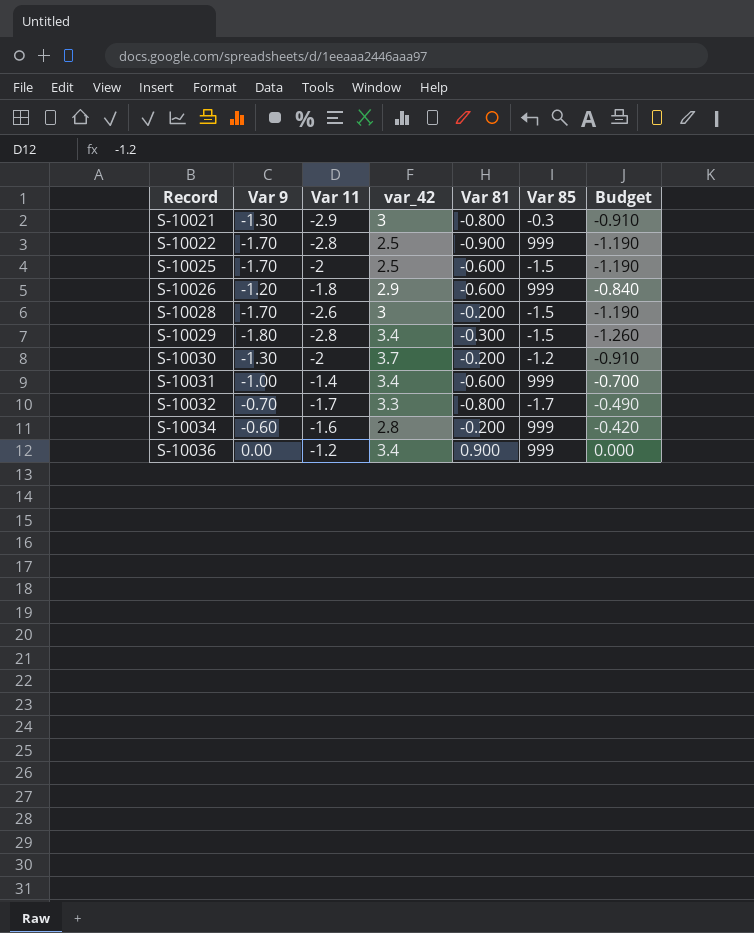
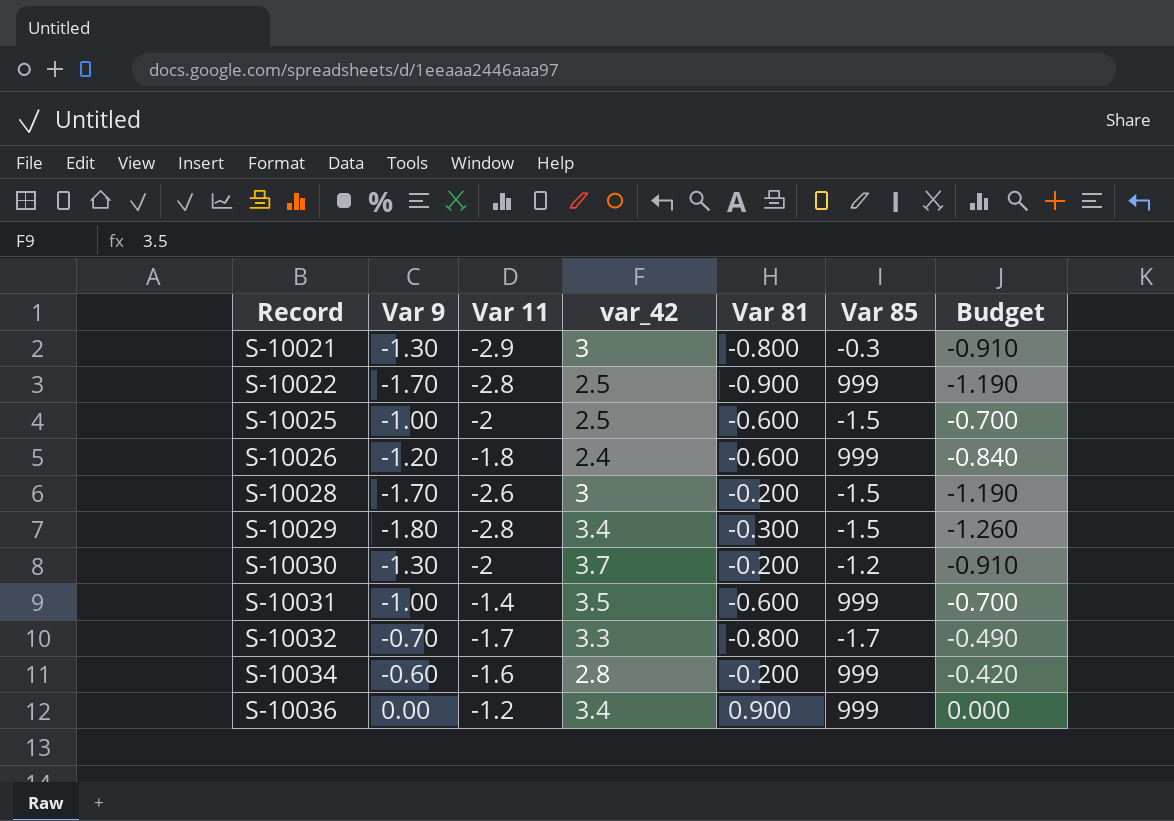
S-10025 | Var 9: -1.70 -> -1.00
S-10025 | Budget: -1.190 -> -0.700
S-10026 | var_42: 2.9 -> 2.4
S-10031 | var_42: 3.4 -> 3.5

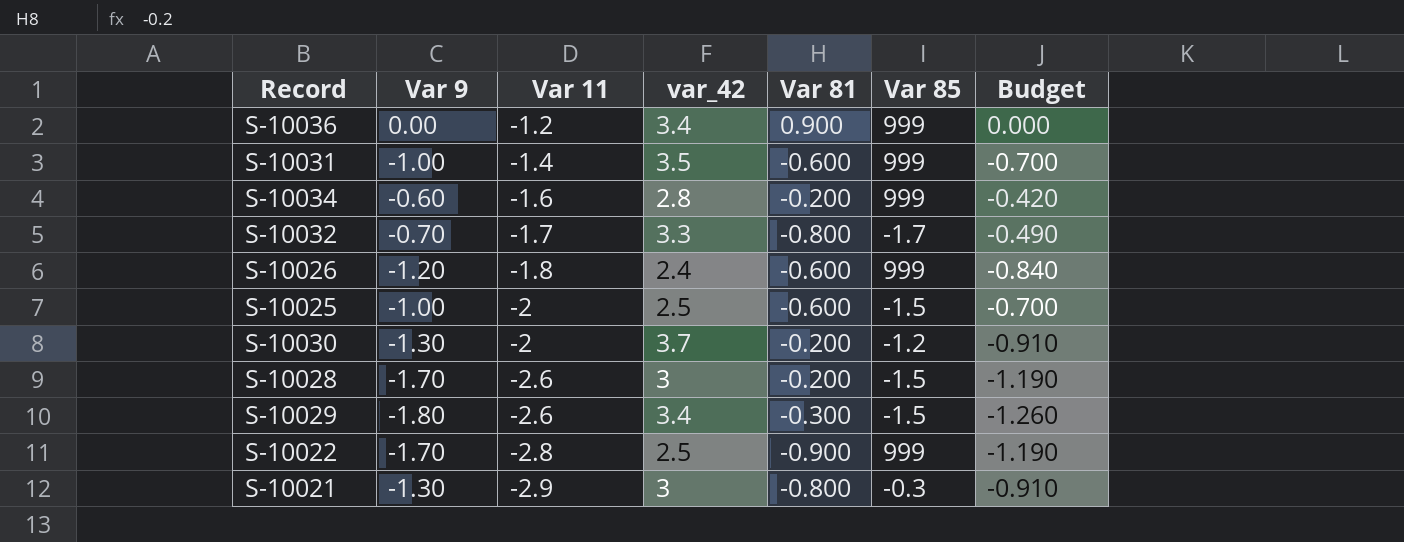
row order: Record ascending -> Var 11 descending
S-10029 | Var 11: -2.8 -> -2.6

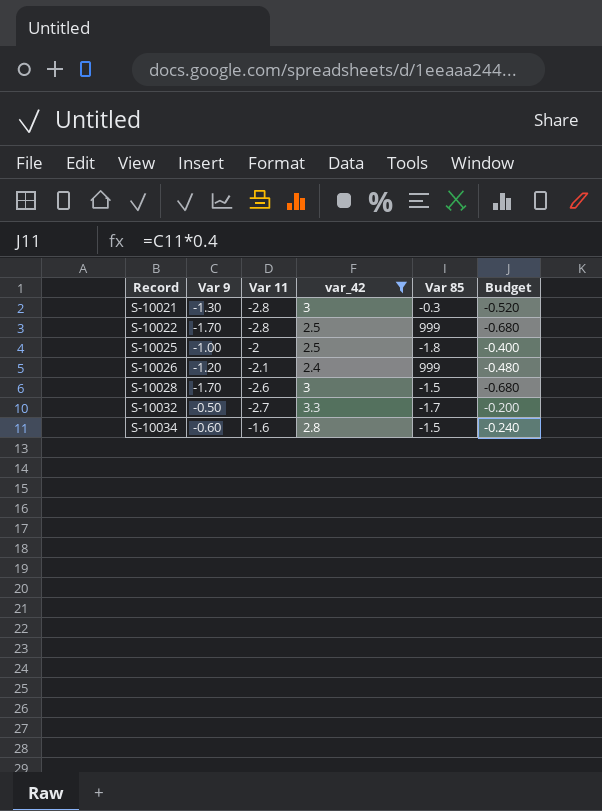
filter: none -> var_42 <= 3.3
row order: Var 11 descending -> Record ascending
column Var 81 | position: 5 -> none
column Budget | formula: [Var 9] * 0.7 -> [Var 9] * 0.4
S-10021 | Var 11: -2.9 -> -2.8
S-10025 | Var 85: -1.5 -> -1.8
S-10026 | Var 11: -1.8 -> -2.1
S-10032 | Var 9: -0.70 -> -0.50
S-10032 | Var 11: -1.7 -> -2.7
S-10034 | Var 85: 999 -> -1.5

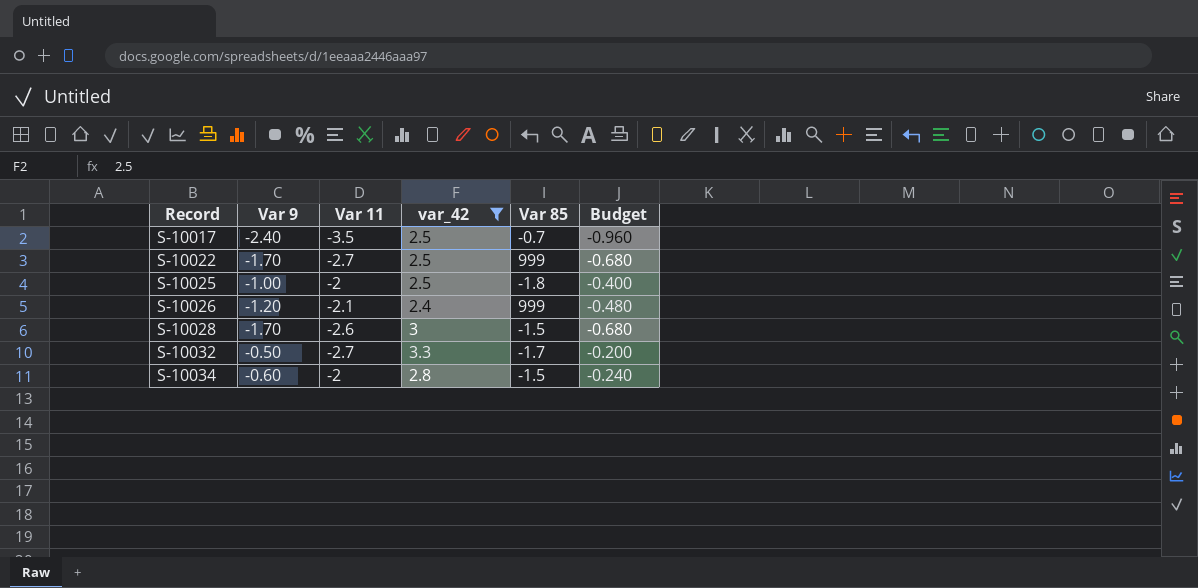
row S-10021: -1.30 | -2.8 | 3 | -0.3 | -0.520 -> none
row S-10017: none -> -2.40 | -3.5 | 2.5 | -0.7 | -0.960
S-10022 | Var 11: -2.8 -> -2.7
S-10034 | Var 11: -1.6 -> -2

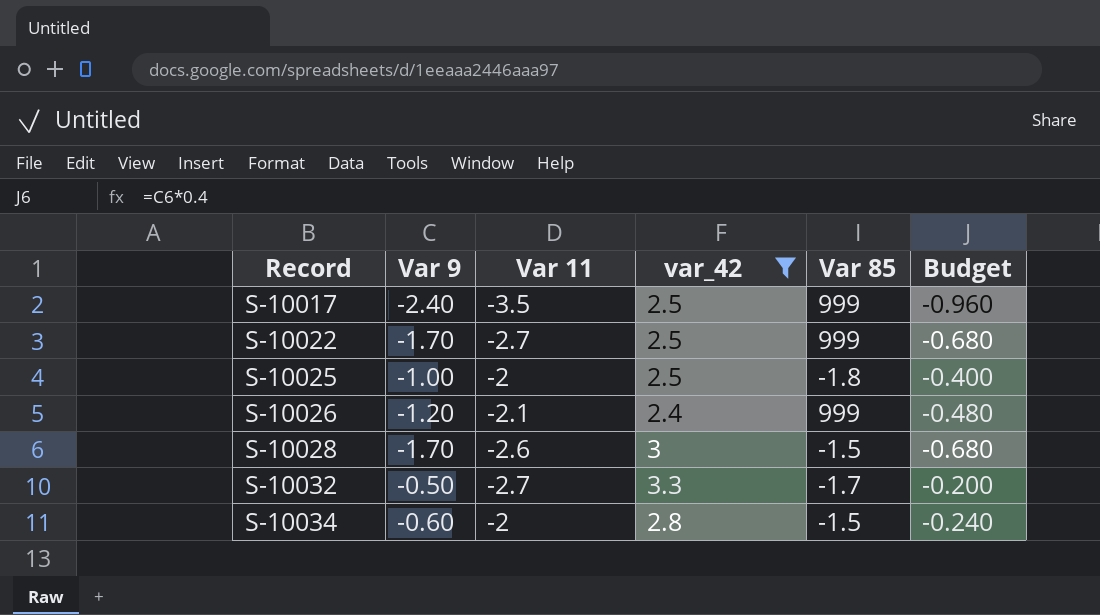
S-10017 | Var 85: -0.7 -> 999

